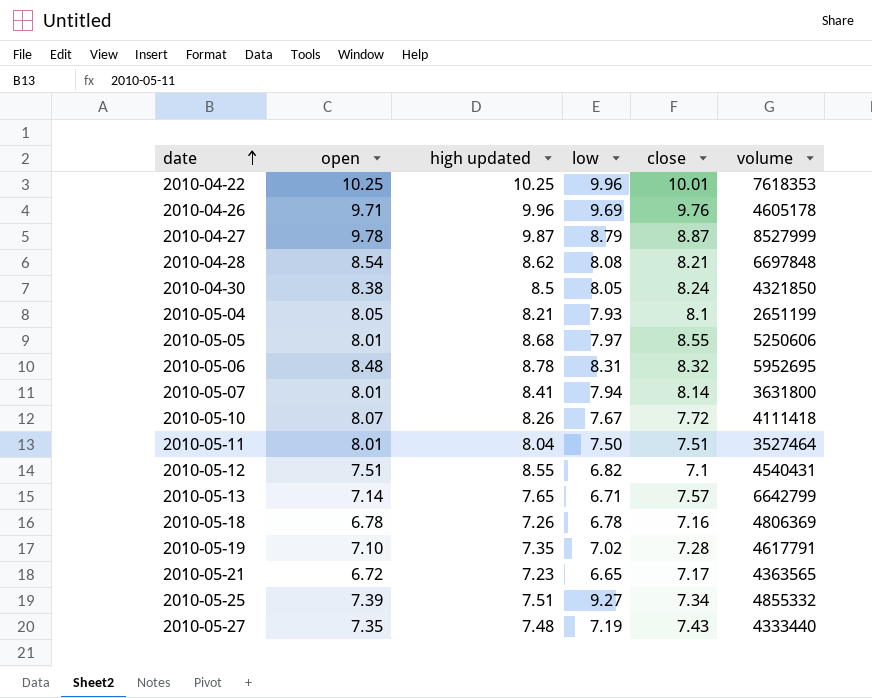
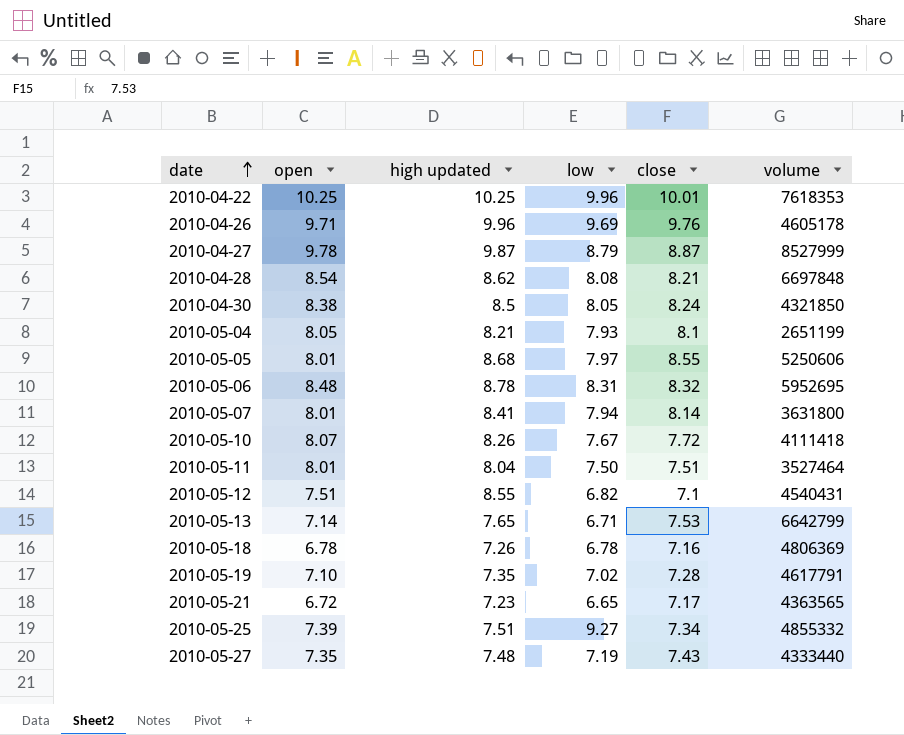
2010-05-13 | close: 7.57 -> 7.53

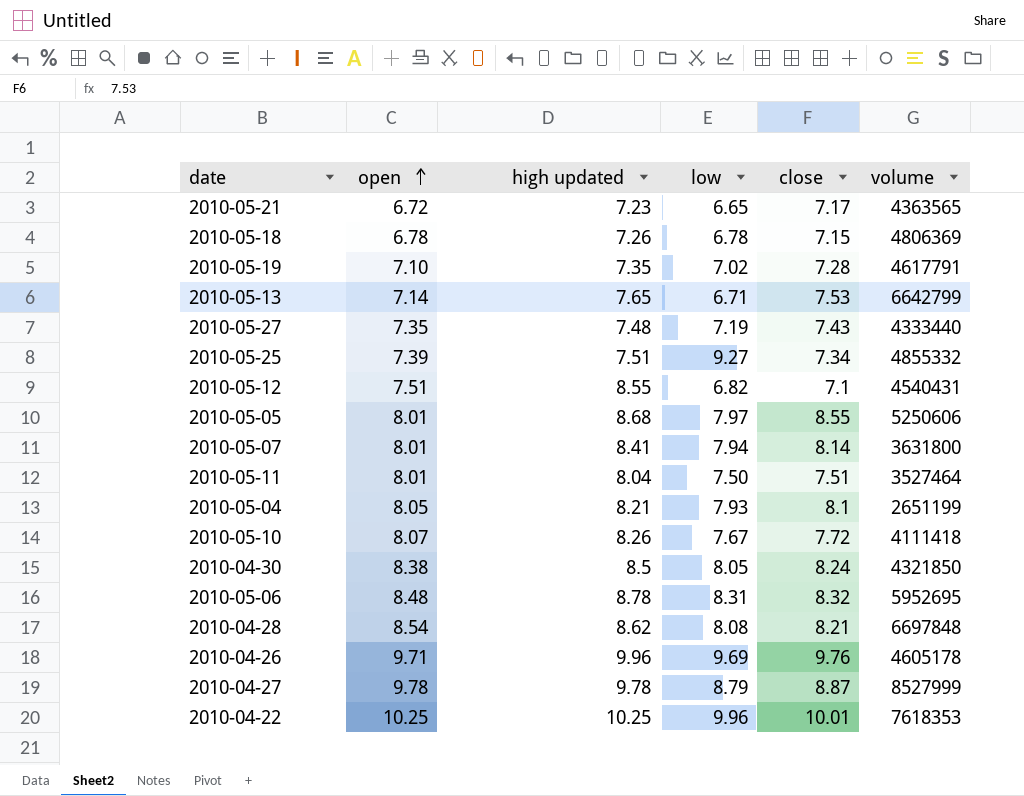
row order: date ascending -> open ascending
2010-05-18 | close: 7.16 -> 7.15
2010-04-27 | high updated: 9.87 -> 9.78

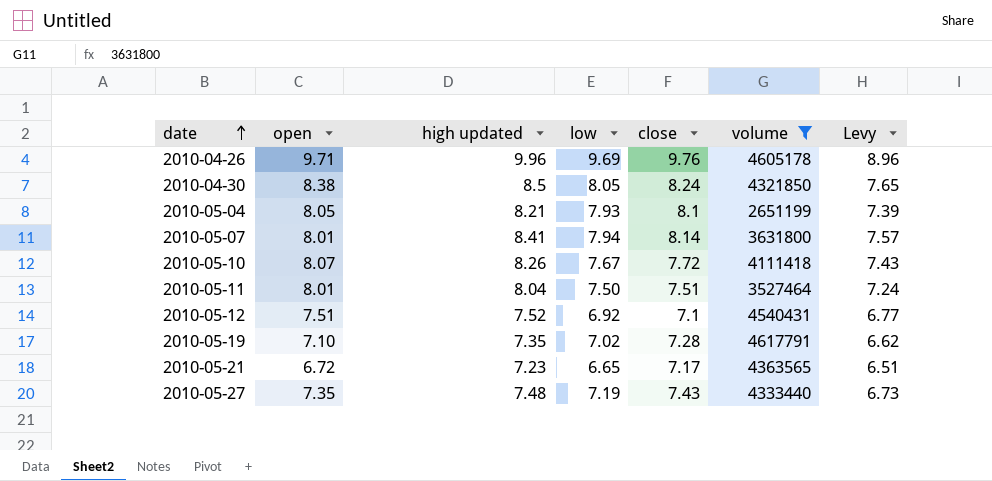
filter: none -> volume <= 4617791
row order: open ascending -> date ascending
column Levy | formula: none -> [high updated] * 0.9
2010-05-12 | high updated: 8.55 -> 7.52
2010-05-12 | low: 6.82 -> 6.92

